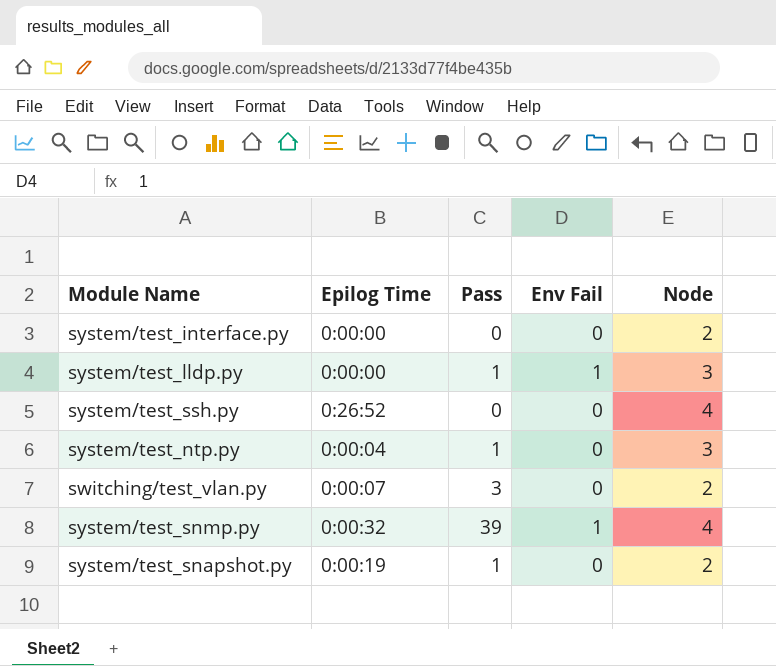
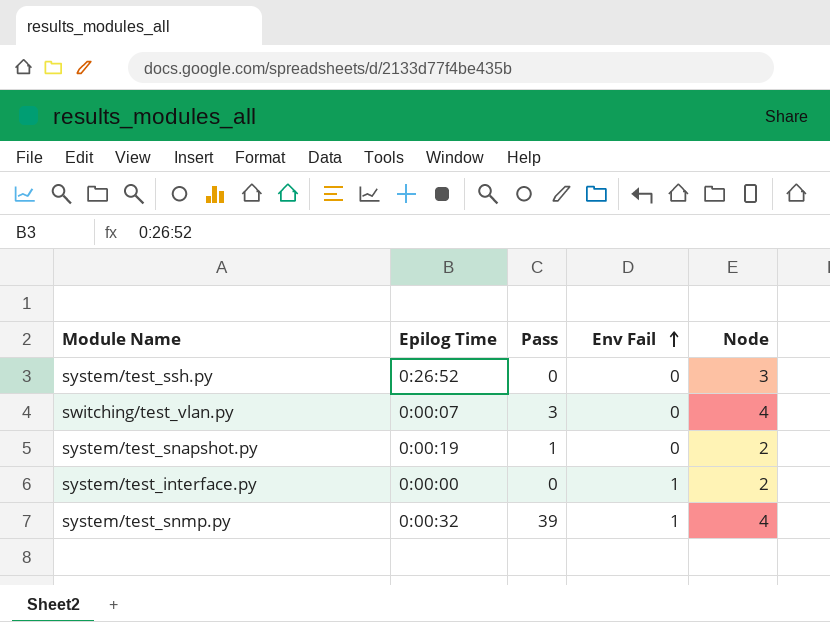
row order: none -> Env Fail ascending
row system/test_lldp.py: 0:00:00 | 1 | 1 | 3 -> none
row system/test_ntp.py: 0:00:04 | 1 | 0 | 3 -> none
system/test_ssh.py | Node: 4 -> 3
switching/test_vlan.py | Node: 2 -> 4
system/test_interface.py | Env Fail: 0 -> 1

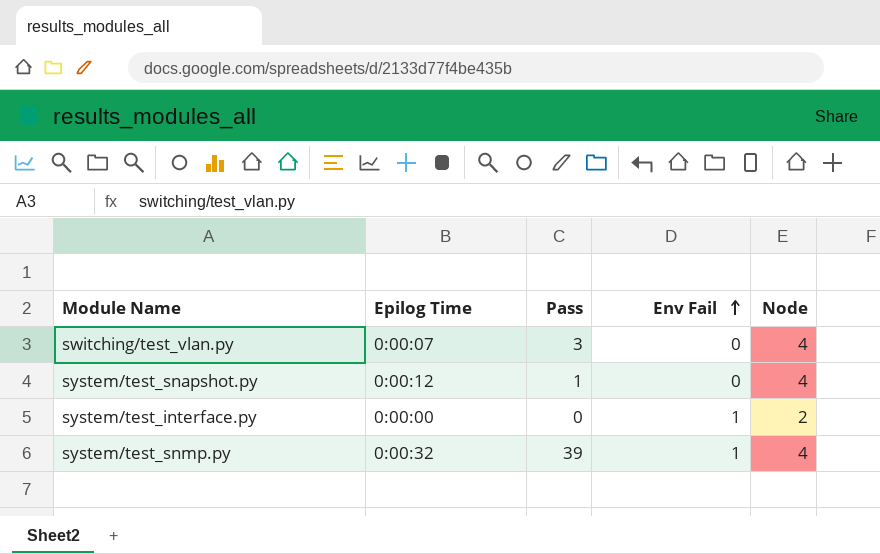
row system/test_ssh.py: 0:26:52 | 0 | 0 | 3 -> none
system/test_snapshot.py | Epilog Time: 0:00:19 -> 0:00:12
system/test_snapshot.py | Node: 2 -> 4

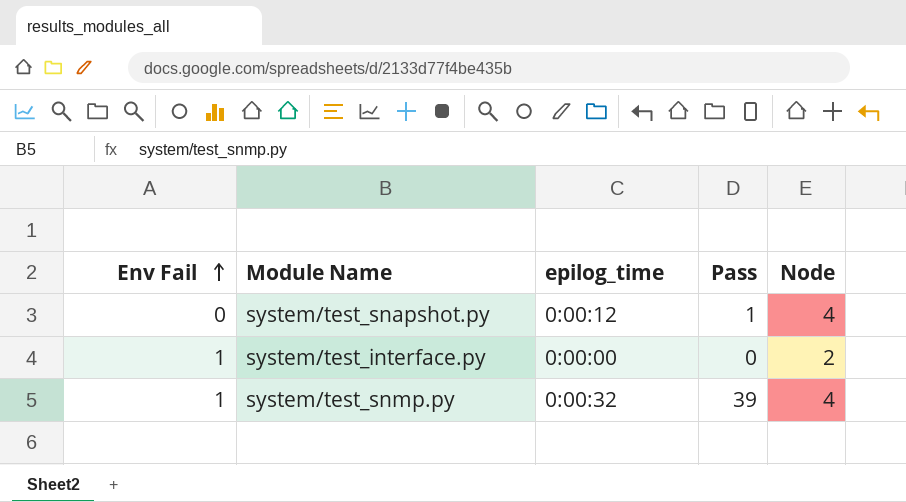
column Env Fail | position: 4 -> 1
column name: Epilog Time -> epilog_time
row switching/test_vlan.py: 0:00:07 | 3 | 0 | 4 -> none

